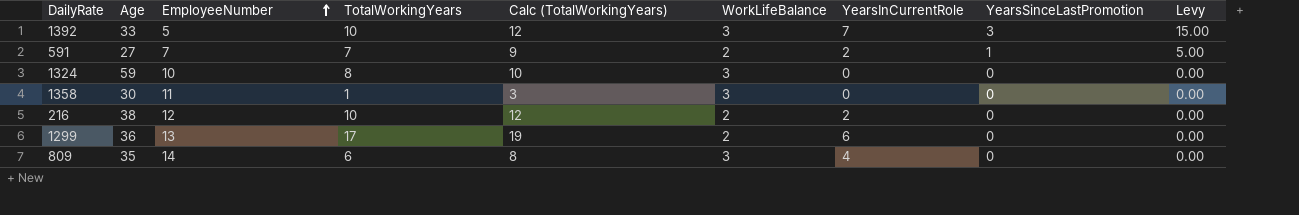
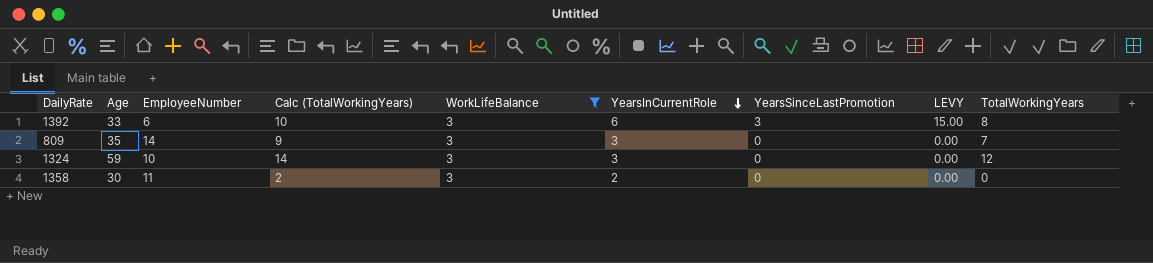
filter: none -> WorkLifeBalance = 3
row order: EmployeeNumber ascending -> YearsInCurrentRole descending
column name: Levy -> LEVY
column TotalWorkingYears | position: 4 -> 9
1392 | EmployeeNumber: 5 -> 6
1392 | Calc (TotalWorkingYears): 12 -> 10
1392 | YearsInCurrentRole: 7 -> 6
1392 | TotalWorkingYears: 10 -> 8
809 | Calc (TotalWorkingYears): 8 -> 9
809 | YearsInCurrentRole: 4 -> 3
809 | TotalWorkingYears: 6 -> 7
1324 | Calc (TotalWorkingYears): 10 -> 14
1324 | YearsInCurrentRole: 0 -> 3
1324 | TotalWorkingYears: 8 -> 12
1358 | Calc (TotalWorkingYears): 3 -> 2
1358 | YearsInCurrentRole: 0 -> 2
1358 | TotalWorkingYears: 1 -> 0

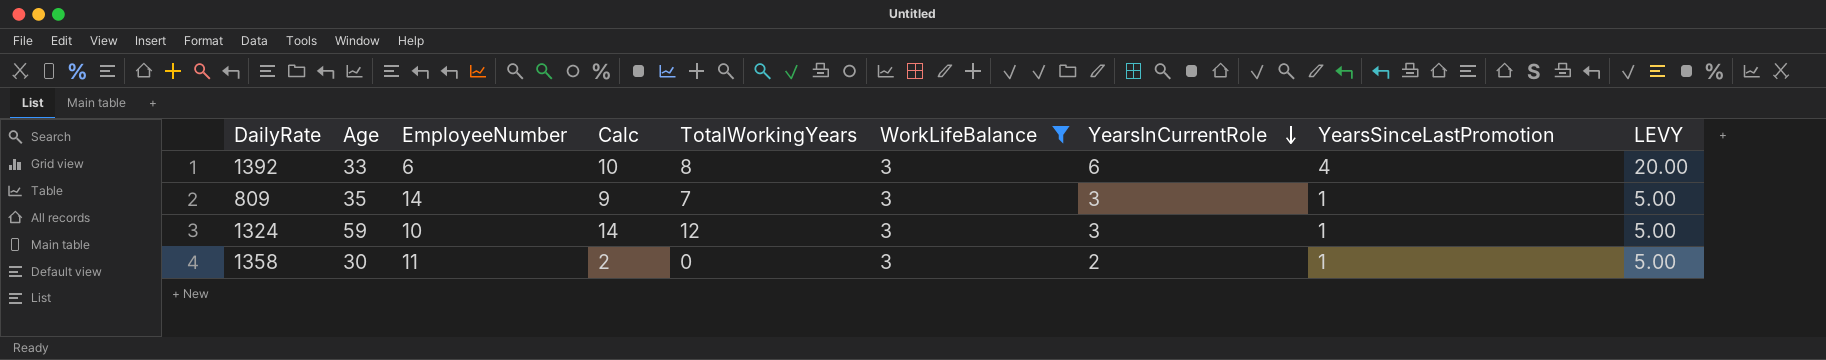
column name: Calc (TotalWorkingYears) -> Calc
column TotalWorkingYears | position: 9 -> 5
1392 | YearsSinceLastPromotion: 3 -> 4
1392 | LEVY: 15.00 -> 20.00
809 | YearsSinceLastPromotion: 0 -> 1
809 | LEVY: 0.00 -> 5.00
1324 | YearsSinceLastPromotion: 0 -> 1
1324 | LEVY: 0.00 -> 5.00
1358 | YearsSinceLastPromotion: 0 -> 1
1358 | LEVY: 0.00 -> 5.00

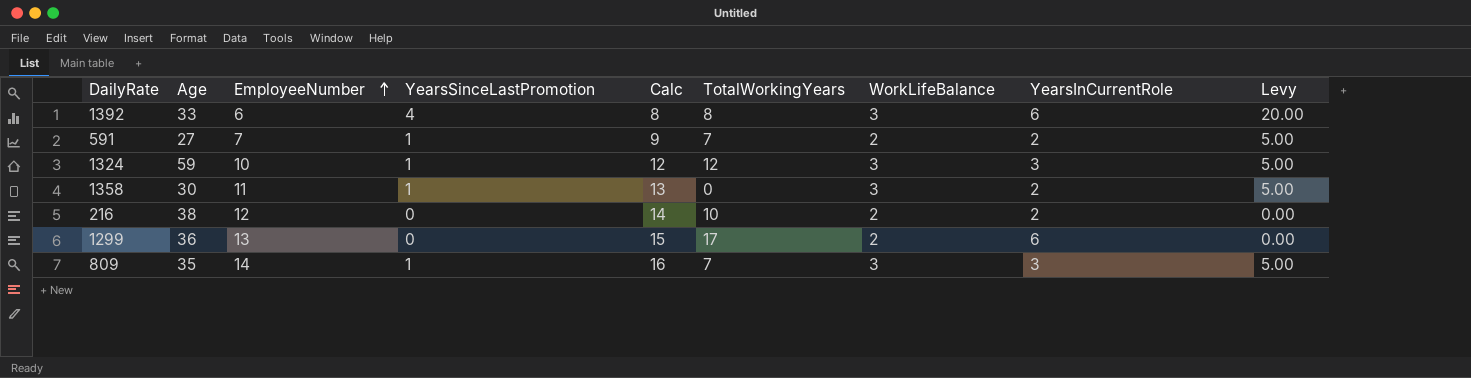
filter: WorkLifeBalance = 3 -> none
row order: YearsInCurrentRole descending -> EmployeeNumber ascending
column YearsSinceLastPromotion | position: 8 -> 4
column Calc | formula: [TotalWorkingYears] + 2 -> [EmployeeNumber] + 2
column name: LEVY -> Levy

